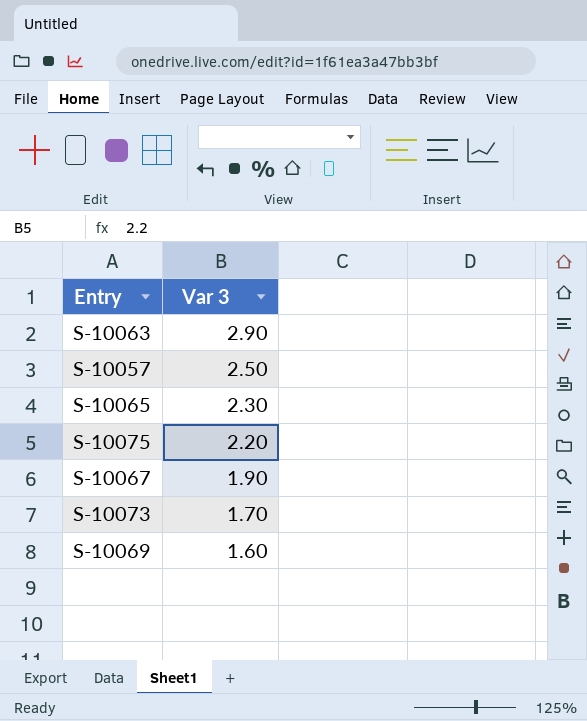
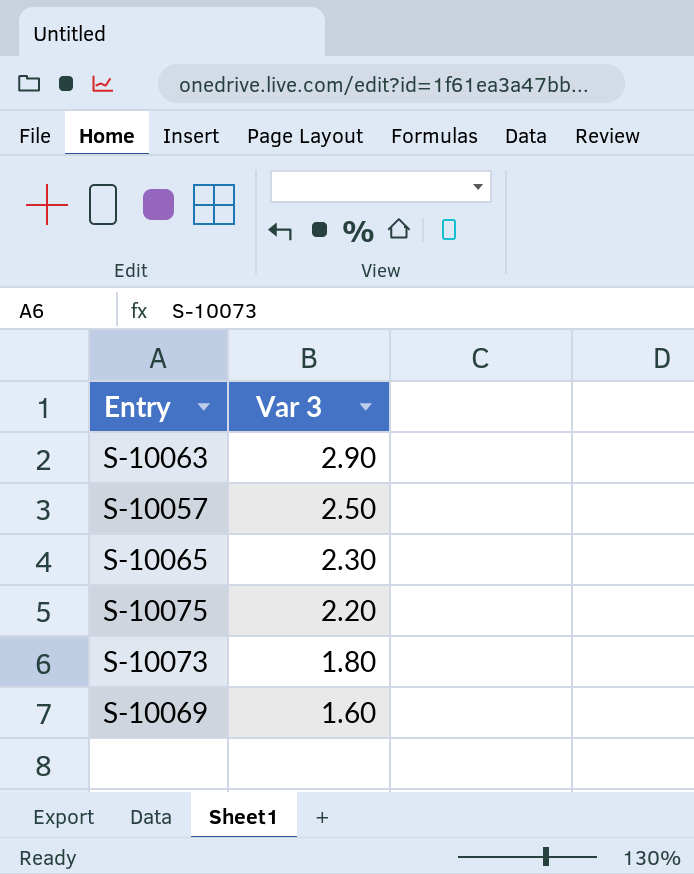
row S-10067: 1.90 -> none
S-10073 | Var 3: 1.70 -> 1.80

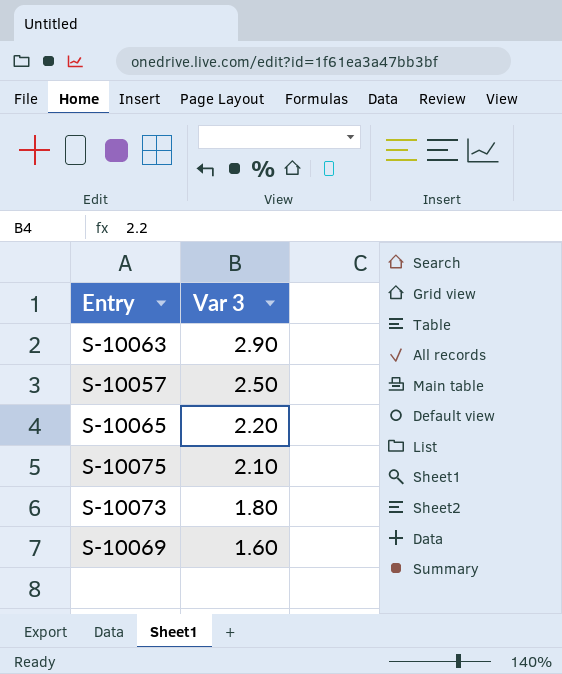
S-10065 | Var 3: 2.30 -> 2.20
S-10075 | Var 3: 2.20 -> 2.10

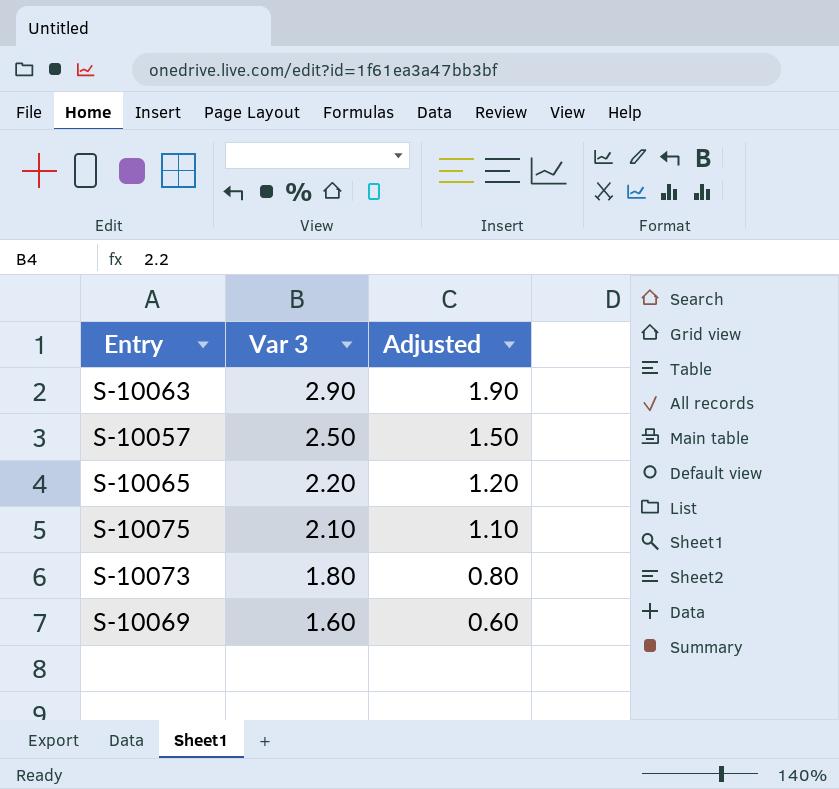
column Adjusted | formula: none -> [Var 3] - 1

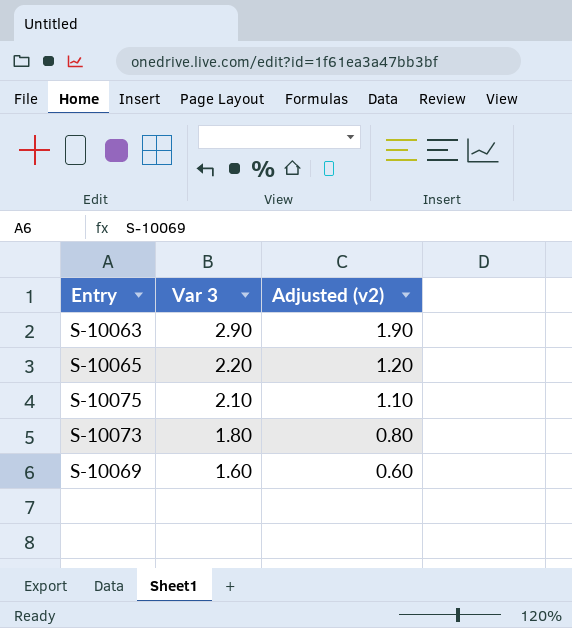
column name: Adjusted -> Adjusted (v2)
row S-10057: 2.50 | 1.50 -> none

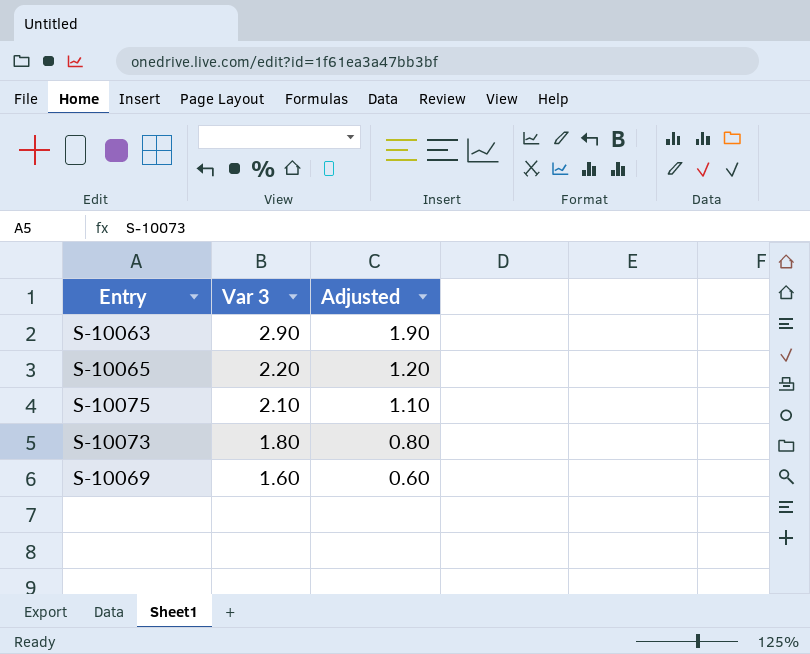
column name: Adjusted (v2) -> Adjusted

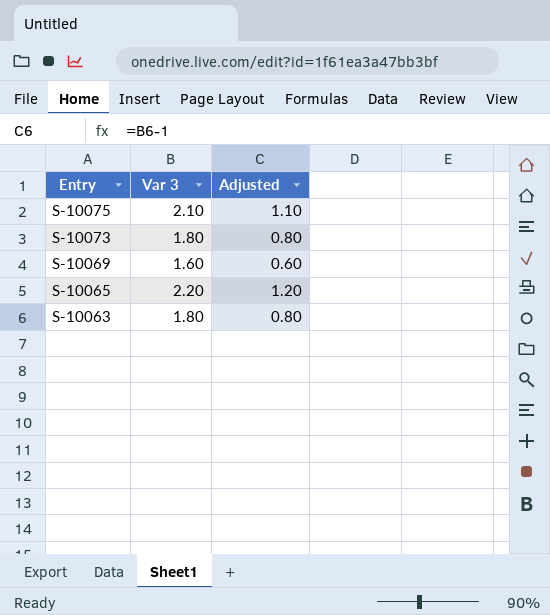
row order: Var 3 descending -> Entry descending
S-10063 | Var 3: 2.90 -> 1.80
S-10063 | Adjusted: 1.90 -> 0.80

